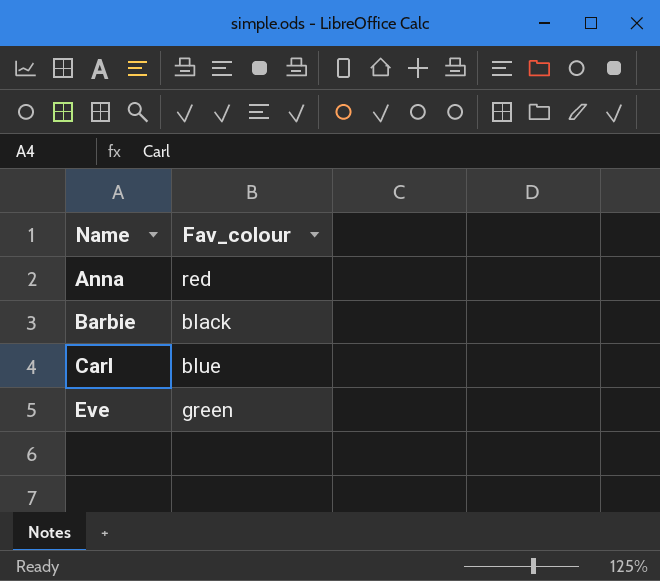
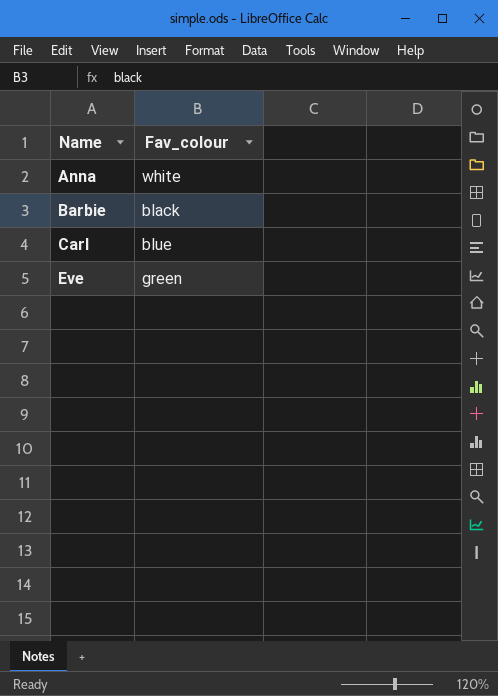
Anna | Fav_colour: red -> white

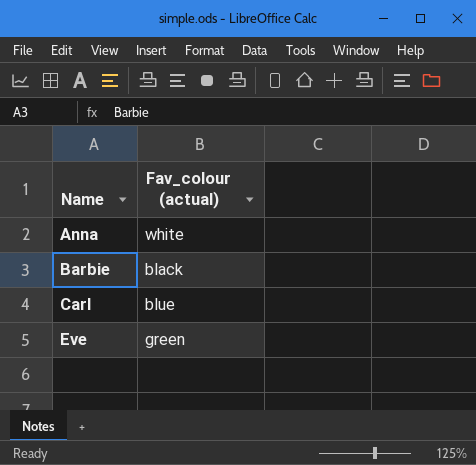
column name: Fav_colour -> Fav_colour (actual)

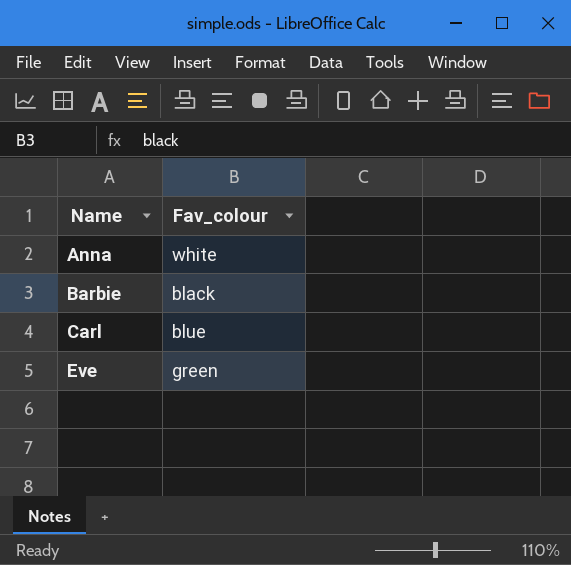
column name: Fav_colour (actual) -> Fav_colour

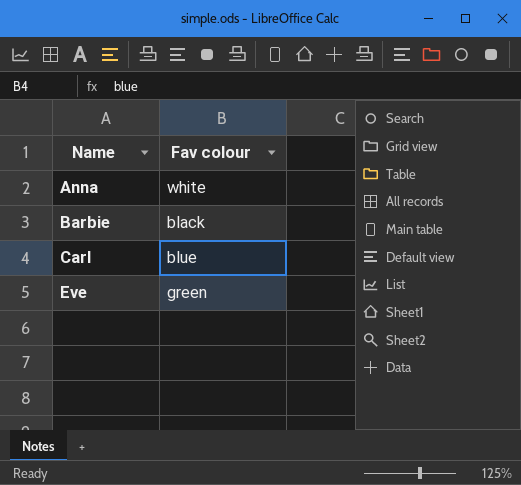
column name: Fav_colour -> Fav colour

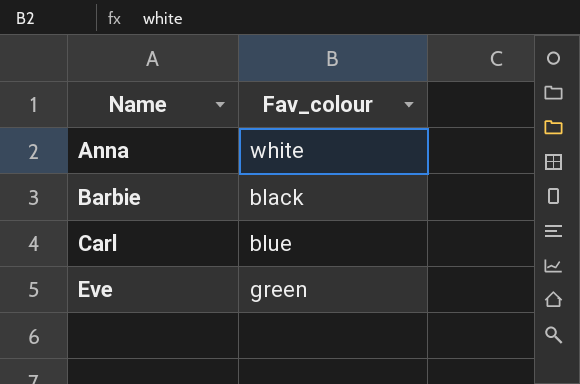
column name: Fav colour -> Fav_colour

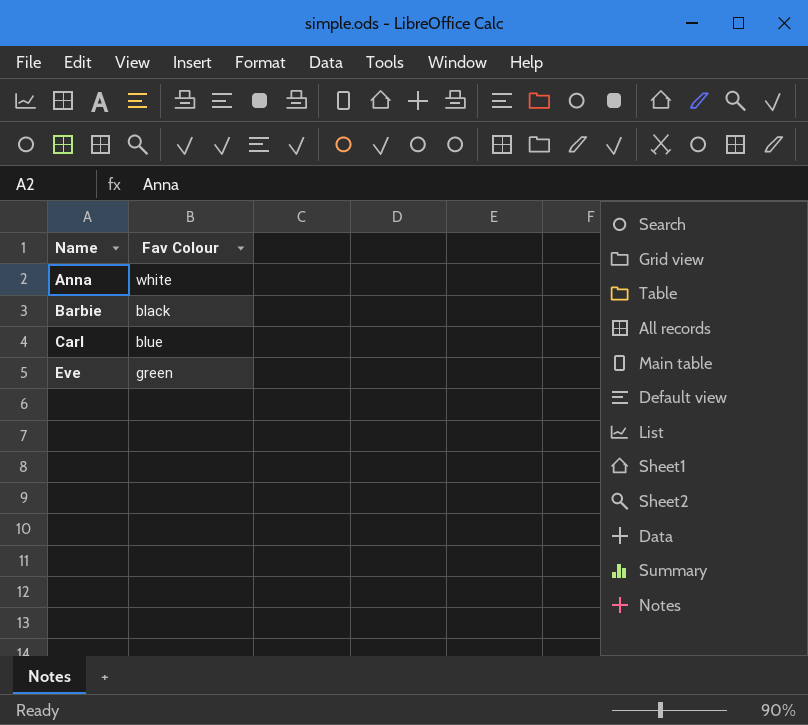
column name: Fav_colour -> Fav Colour

